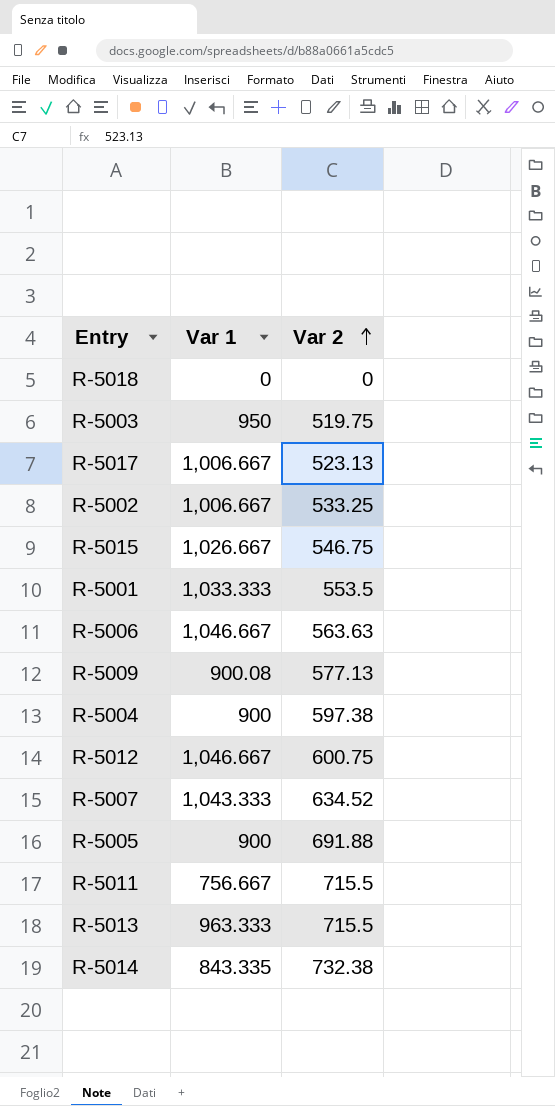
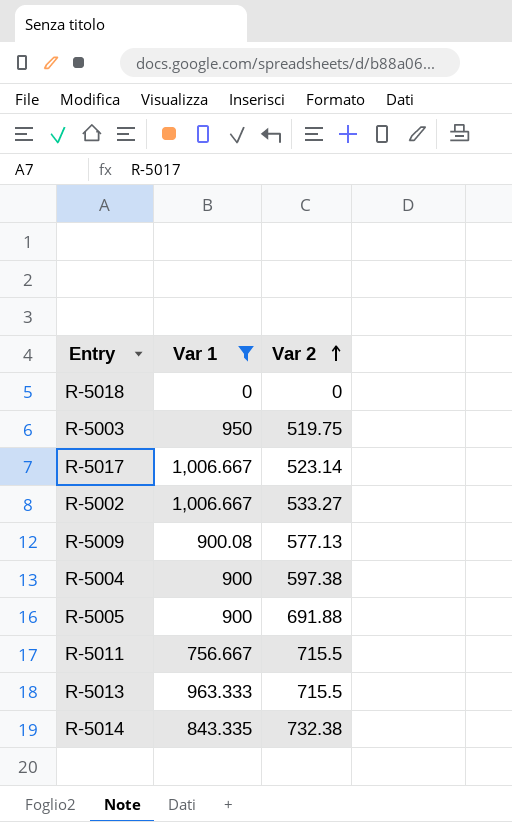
filter: none -> Var 1 <= 1,006.667
R-5017 | Var 2: 523.13 -> 523.14
R-5002 | Var 2: 533.25 -> 533.27

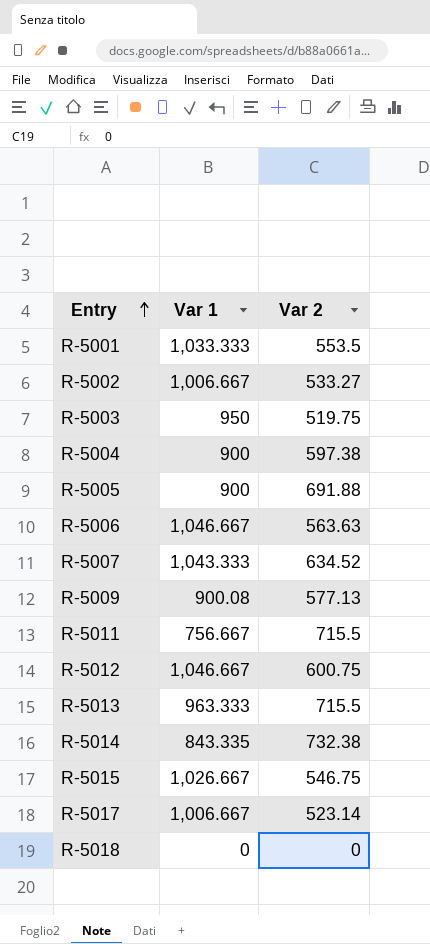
filter: Var 1 <= 1,006.667 -> none
row order: Var 2 ascending -> Entry ascending

